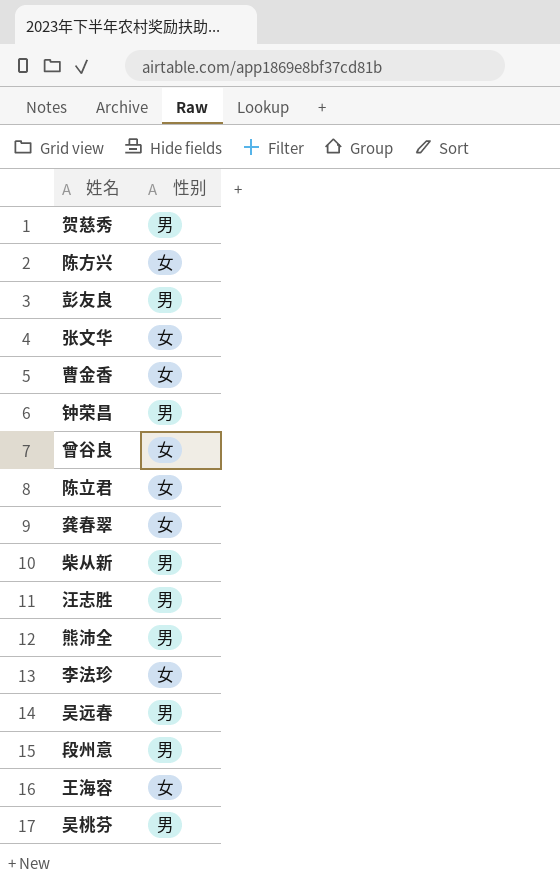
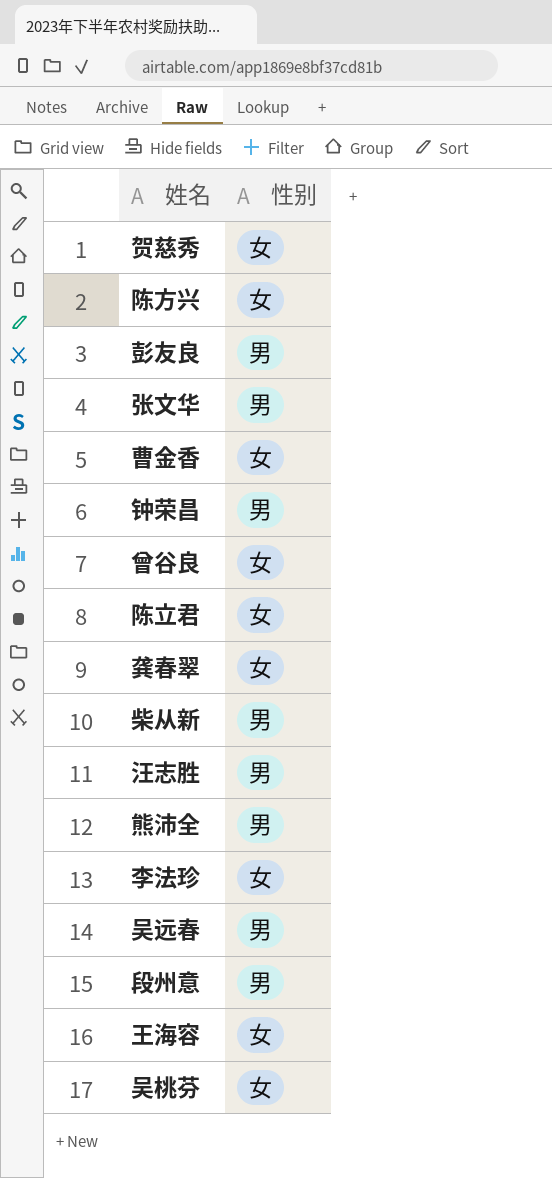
贺慈秀 | 性别: 男 -> 女
张文华 | 性别: 女 -> 男
吴桃芬 | 性别: 男 -> 女

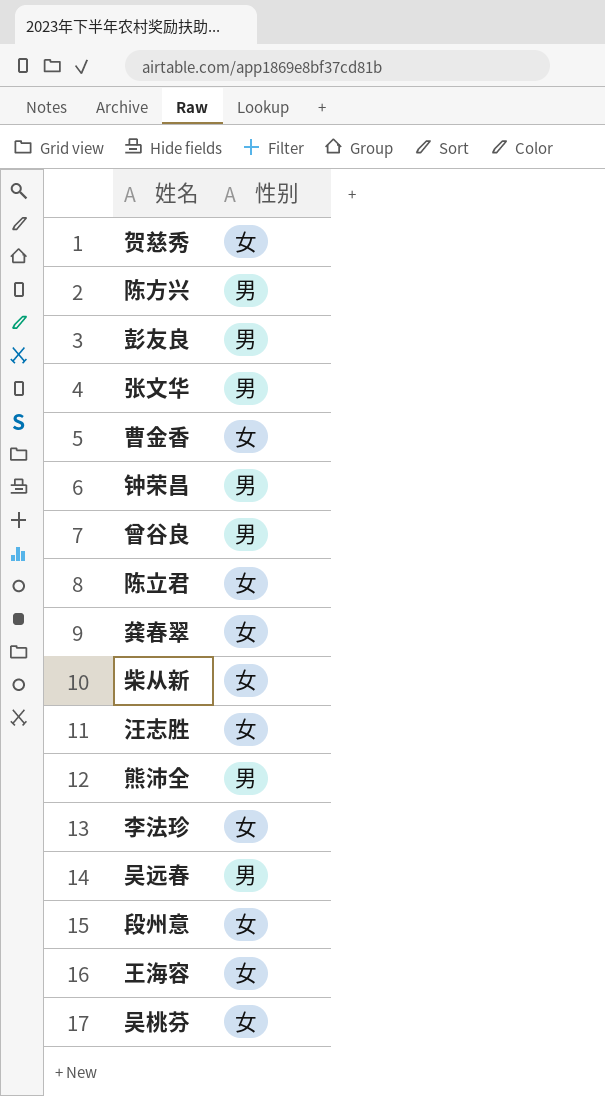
陈方兴 | 性别: 女 -> 男
曾谷良 | 性别: 女 -> 男
柴从新 | 性别: 男 -> 女
汪志胜 | 性别: 男 -> 女
段州意 | 性别: 男 -> 女

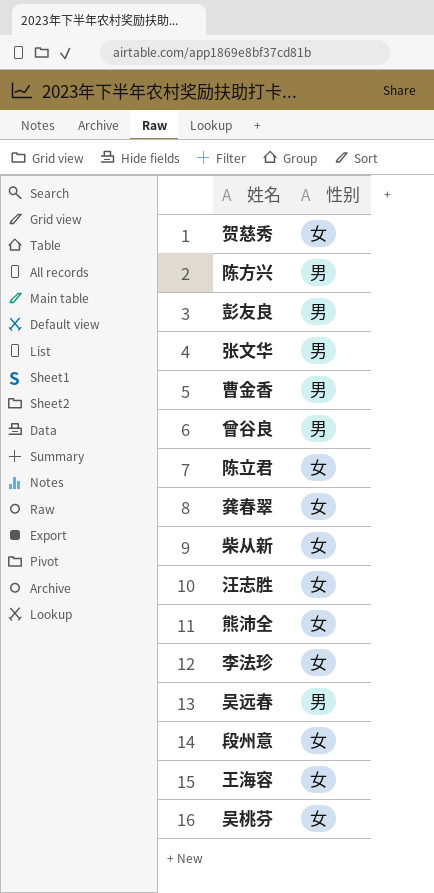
row 钟荣昌: 男 -> none
曹金香 | 性别: 女 -> 男
熊沛全 | 性别: 男 -> 女

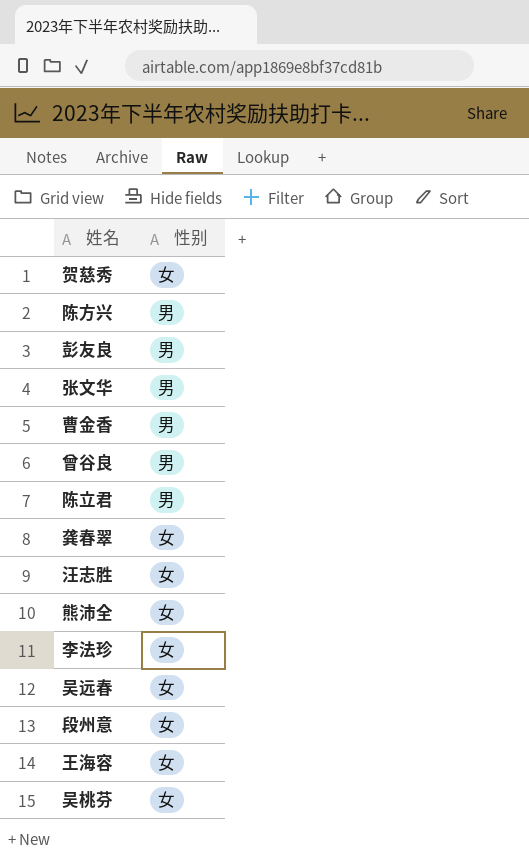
row 柴从新: 女 -> none
陈立君 | 性别: 女 -> 男
吴远春 | 性别: 男 -> 女

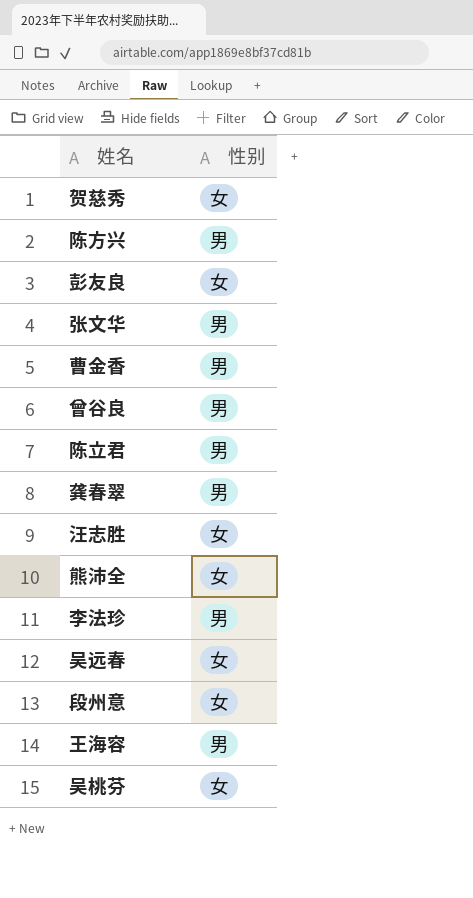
彭友良 | 性别: 男 -> 女
龚春翠 | 性别: 女 -> 男
李法珍 | 性别: 女 -> 男
王海容 | 性别: 女 -> 男

